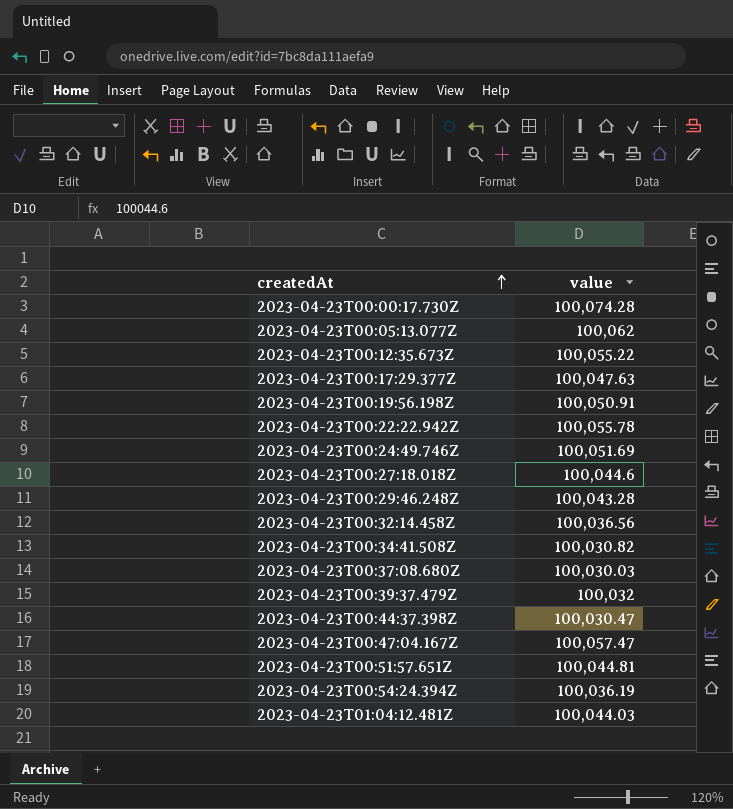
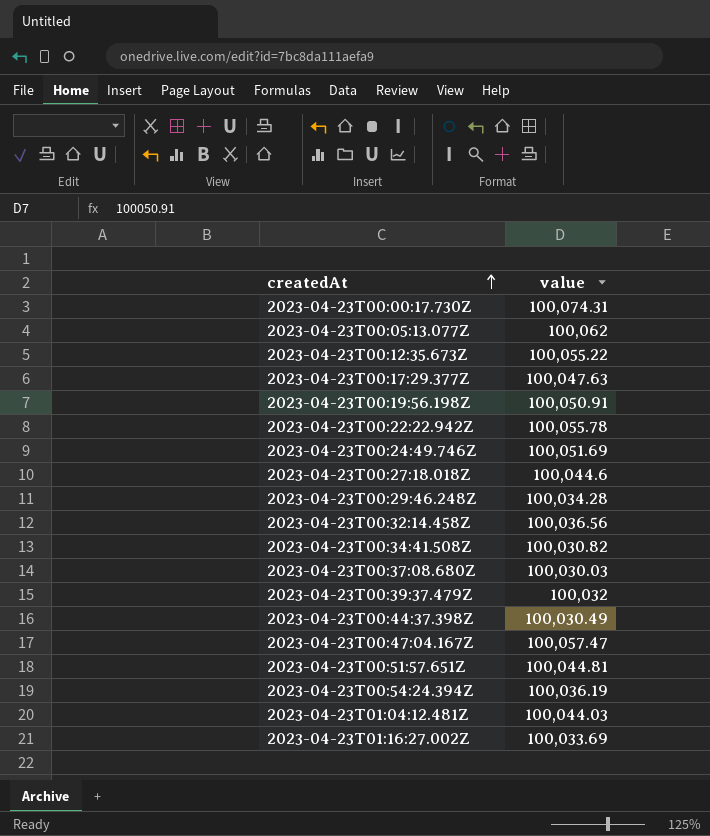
2023-04-23T00:00:17.730Z | value: 100,074.28 -> 100,074.31
2023-04-23T00:29:46.248Z | value: 100,043.28 -> 100,034.28
2023-04-23T00:44:37.398Z | value: 100,030.47 -> 100,030.49
row 2023-04-23T01:16:27.002Z: none -> 100,033.69

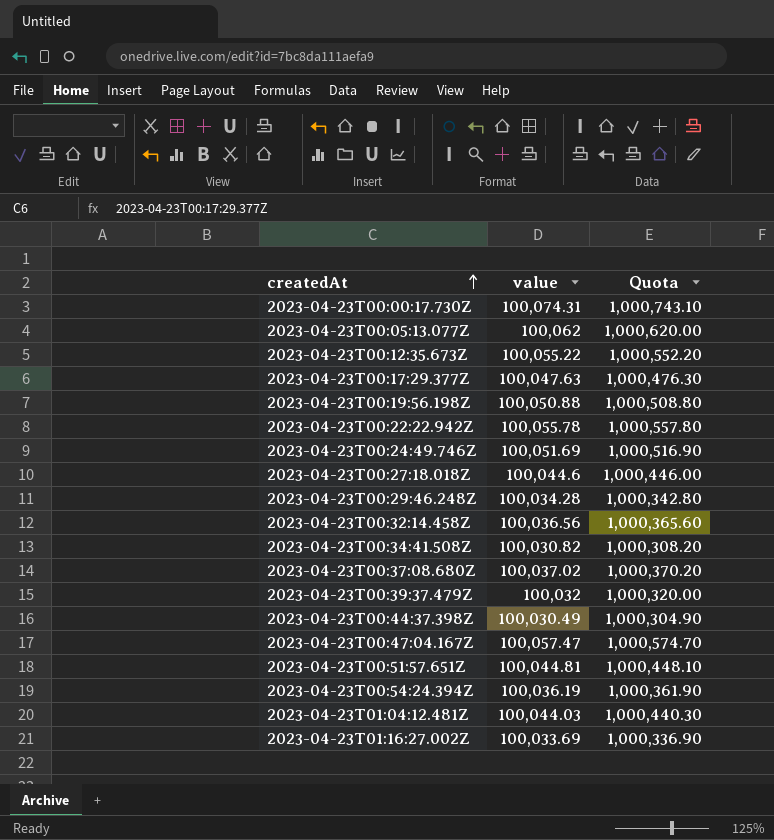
column Quota | formula: none -> [value] * 10
2023-04-23T00:19:56.198Z | value: 100,050.91 -> 100,050.88
2023-04-23T00:37:08.680Z | value: 100,030.03 -> 100,037.02

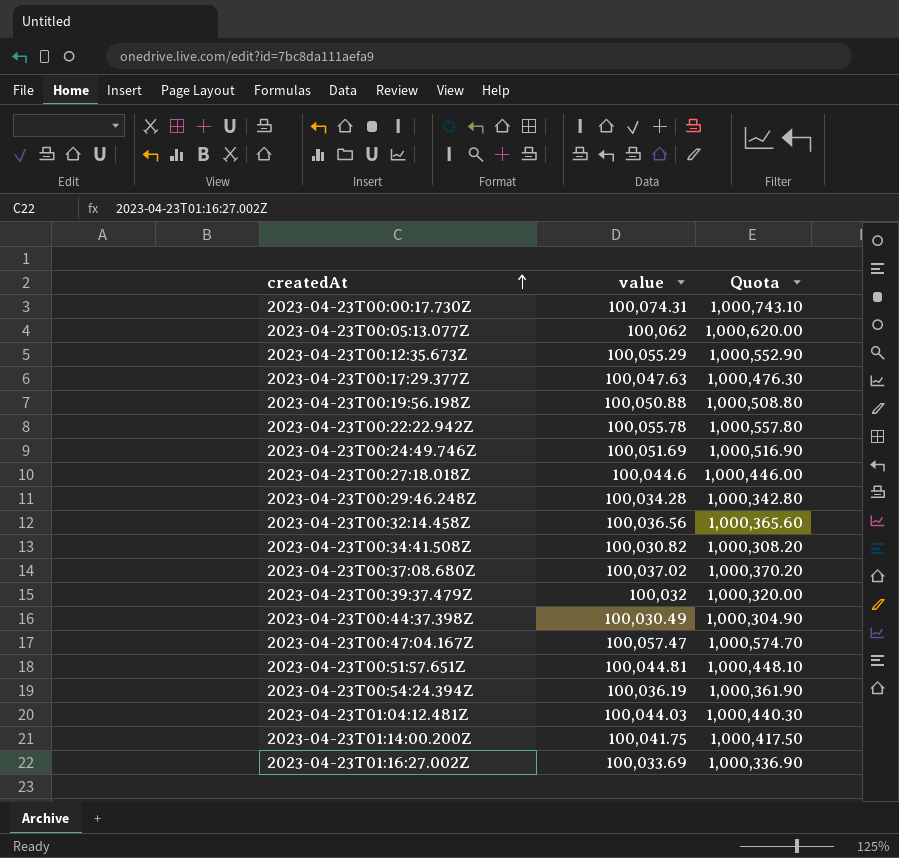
2023-04-23T00:12:35.673Z | value: 100,055.22 -> 100,055.29
2023-04-23T00:12:35.673Z | Quota: 1,000,552.20 -> 1,000,552.90
row 2023-04-23T01:14:00.200Z: none -> 100,041.75 | 1,000,417.50

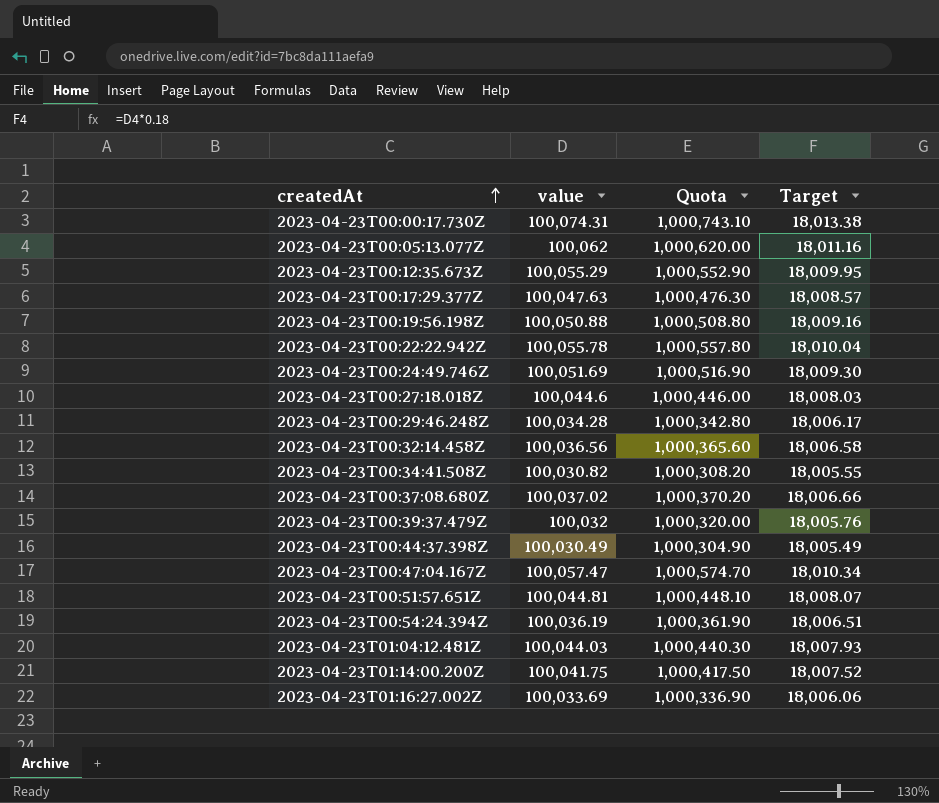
column Target | formula: none -> [value] * 0.18

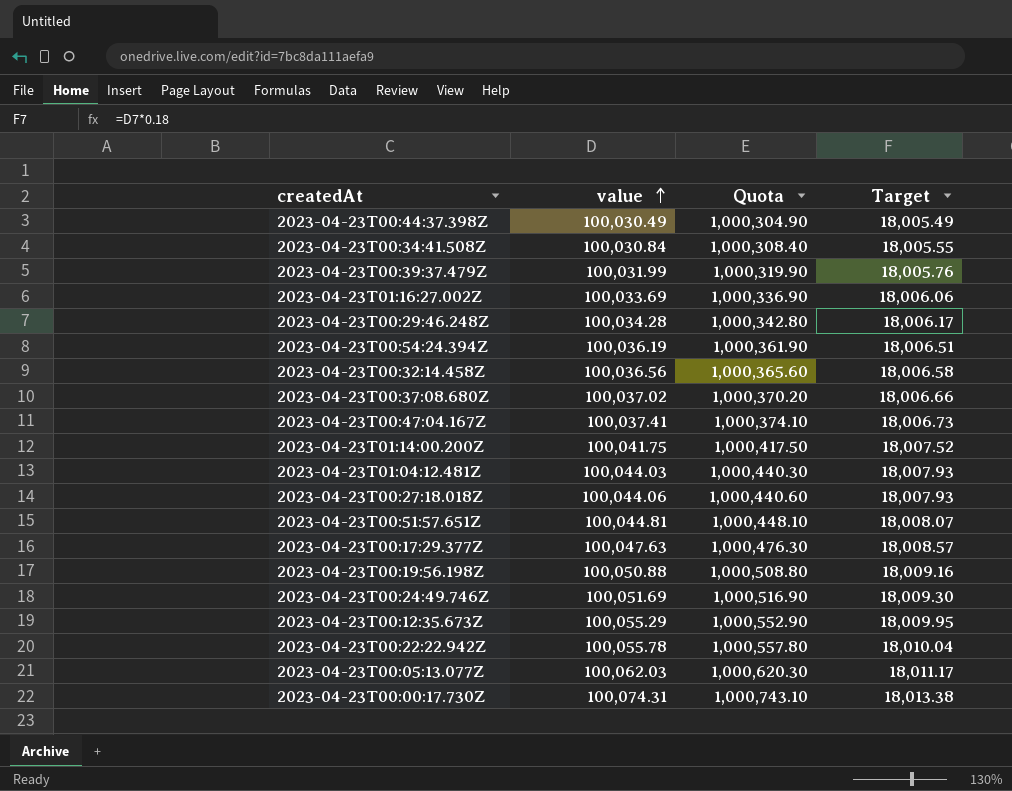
row order: createdAt ascending -> value ascending
2023-04-23T00:34:41.508Z | value: 100,030.82 -> 100,030.84
2023-04-23T00:34:41.508Z | Quota: 1,000,308.20 -> 1,000,308.40
2023-04-23T00:39:37.479Z | value: 100,032 -> 100,031.99
2023-04-23T00:39:37.479Z | Quota: 1,000,320.00 -> 1,000,319.90
2023-04-23T00:47:04.167Z | value: 100,057.47 -> 100,037.41
2023-04-23T00:47:04.167Z | Quota: 1,000,574.70 -> 1,000,374.10
2023-04-23T00:47:04.167Z | Target: 18,010.34 -> 18,006.73
2023-04-23T00:27:18.018Z | value: 100,044.6 -> 100,044.06
2023-04-23T00:27:18.018Z | Quota: 1,000,446.00 -> 1,000,440.60
2023-04-23T00:27:18.018Z | Target: 18,008.03 -> 18,007.93
2023-04-23T00:05:13.077Z | value: 100,062 -> 100,062.03
2023-04-23T00:05:13.077Z | Quota: 1,000,620.00 -> 1,000,620.30
2023-04-23T00:05:13.077Z | Target: 18,011.16 -> 18,011.17

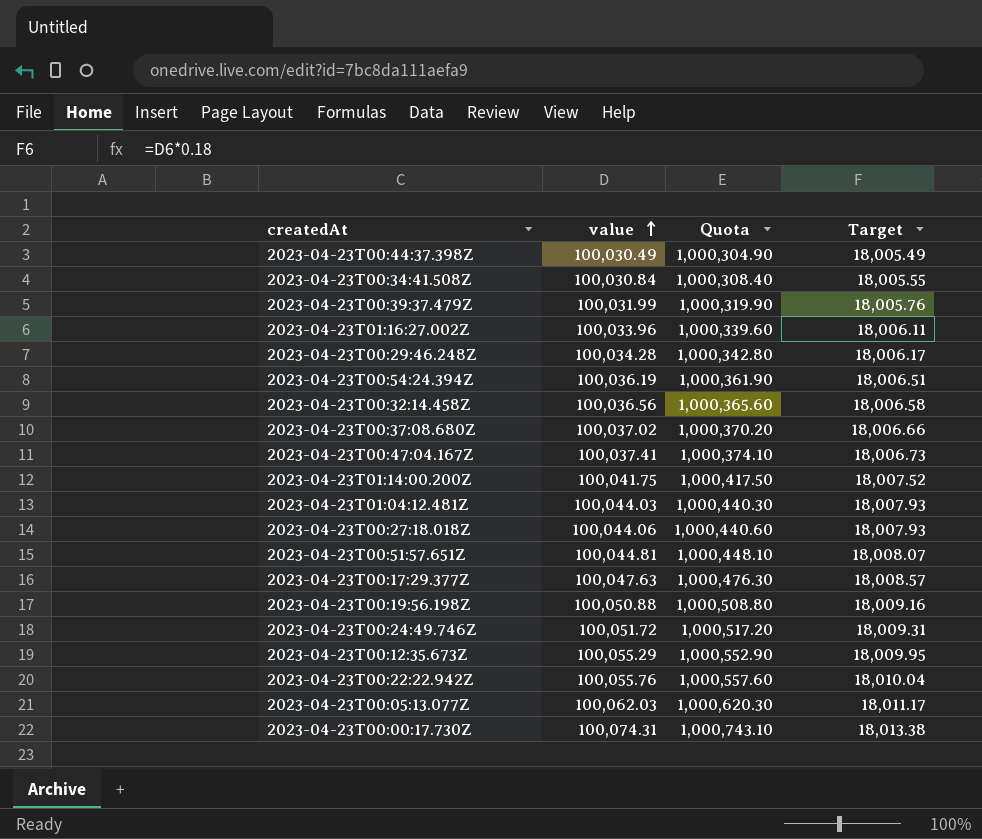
2023-04-23T01:16:27.002Z | value: 100,033.69 -> 100,033.96
2023-04-23T01:16:27.002Z | Quota: 1,000,336.90 -> 1,000,339.60
2023-04-23T01:16:27.002Z | Target: 18,006.06 -> 18,006.11
2023-04-23T00:24:49.746Z | value: 100,051.69 -> 100,051.72
2023-04-23T00:24:49.746Z | Quota: 1,000,516.90 -> 1,000,517.20
2023-04-23T00:24:49.746Z | Target: 18,009.30 -> 18,009.31
2023-04-23T00:22:22.942Z | value: 100,055.78 -> 100,055.76
2023-04-23T00:22:22.942Z | Quota: 1,000,557.80 -> 1,000,557.60

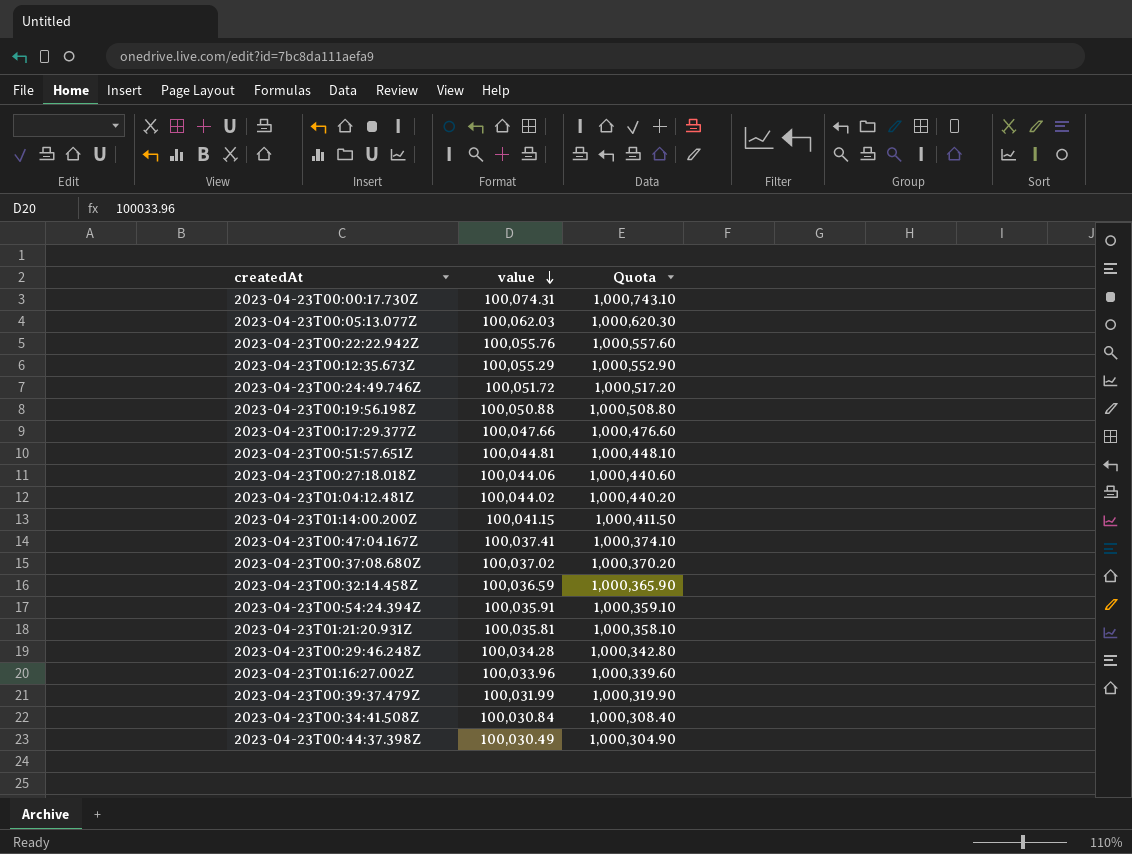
row order: value ascending -> value descending
column Target | formula: [value] * 0.18 -> none
2023-04-23T00:17:29.377Z | value: 100,047.63 -> 100,047.66
2023-04-23T00:17:29.377Z | Quota: 1,000,476.30 -> 1,000,476.60
2023-04-23T01:04:12.481Z | value: 100,044.03 -> 100,044.02
2023-04-23T01:04:12.481Z | Quota: 1,000,440.30 -> 1,000,440.20
2023-04-23T01:14:00.200Z | value: 100,041.75 -> 100,041.15
2023-04-23T01:14:00.200Z | Quota: 1,000,417.50 -> 1,000,411.50
2023-04-23T00:32:14.458Z | value: 100,036.56 -> 100,036.59
2023-04-23T00:32:14.458Z | Quota: 1,000,365.60 -> 1,000,365.90
2023-04-23T00:54:24.394Z | value: 100,036.19 -> 100,035.91
2023-04-23T00:54:24.394Z | Quota: 1,000,361.90 -> 1,000,359.10
row 2023-04-23T01:21:20.931Z: none -> 100,035.81 | 1,000,358.10

